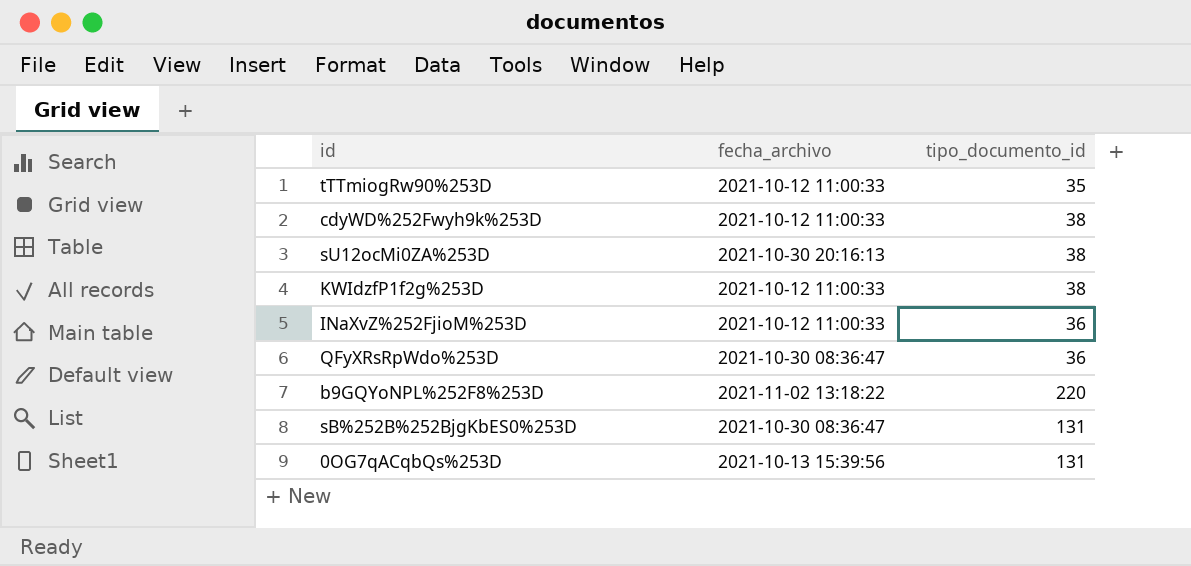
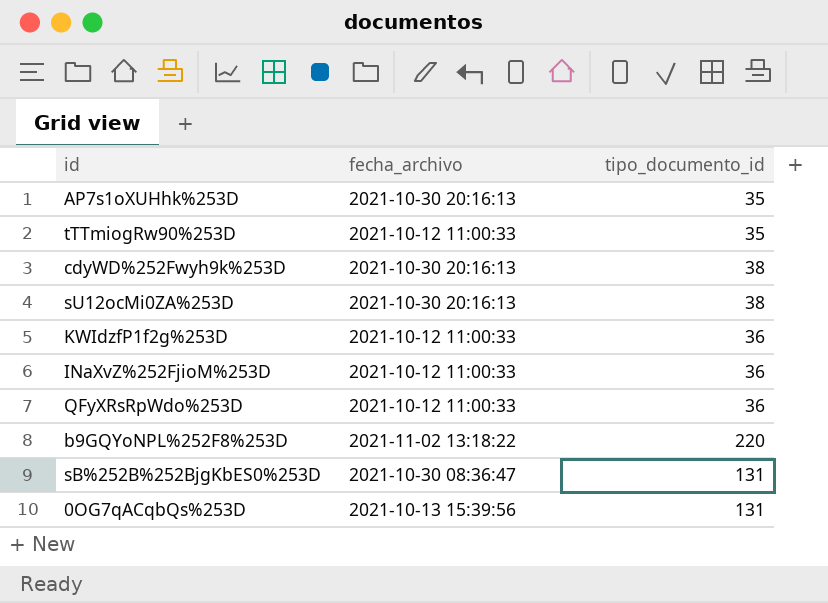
row AP7s1oXUHhk%253D: none -> 2021-10-30 20:16:13 | 35
cdyWD%252Fwyh9k%253D | fecha_archivo: 2021-10-12 11:00:33 -> 2021-10-30 20:16:13
KWIdzfP1f2g%253D | tipo_documento_id: 38 -> 36
QFyXRsRpWdo%253D | fecha_archivo: 2021-10-30 08:36:47 -> 2021-10-12 11:00:33

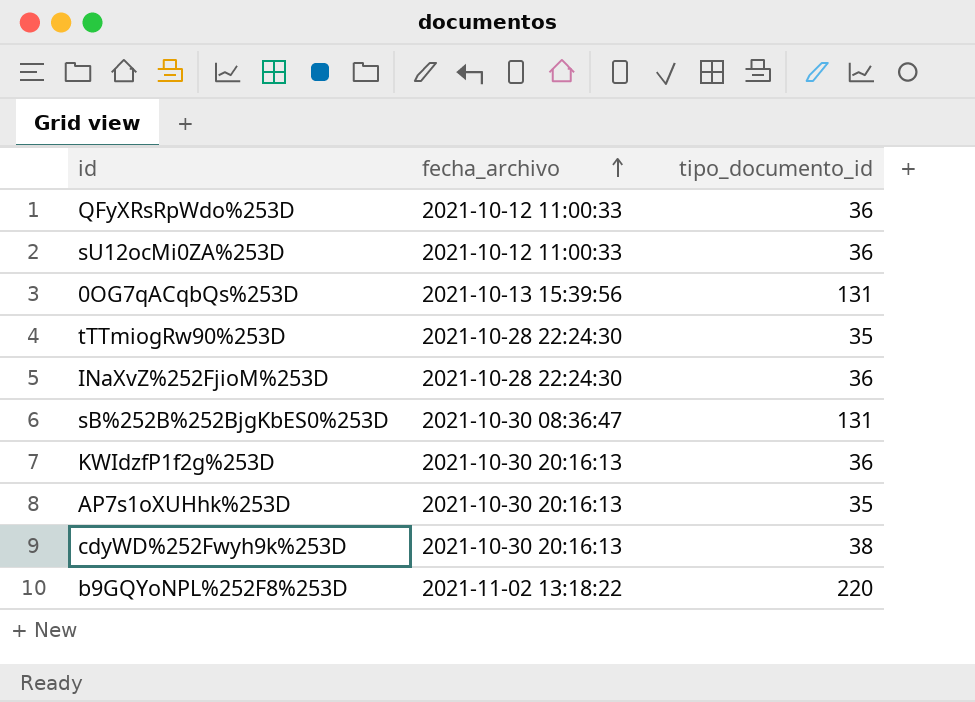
row order: none -> fecha_archivo ascending
sU12ocMi0ZA%253D | fecha_archivo: 2021-10-30 20:16:13 -> 2021-10-12 11:00:33
sU12ocMi0ZA%253D | tipo_documento_id: 38 -> 36
tTTmiogRw90%253D | fecha_archivo: 2021-10-12 11:00:33 -> 2021-10-28 22:24:30
INaXvZ%252FjioM%253D | fecha_archivo: 2021-10-12 11:00:33 -> 2021-10-28 22:24:30
KWIdzfP1f2g%253D | fecha_archivo: 2021-10-12 11:00:33 -> 2021-10-30 20:16:13

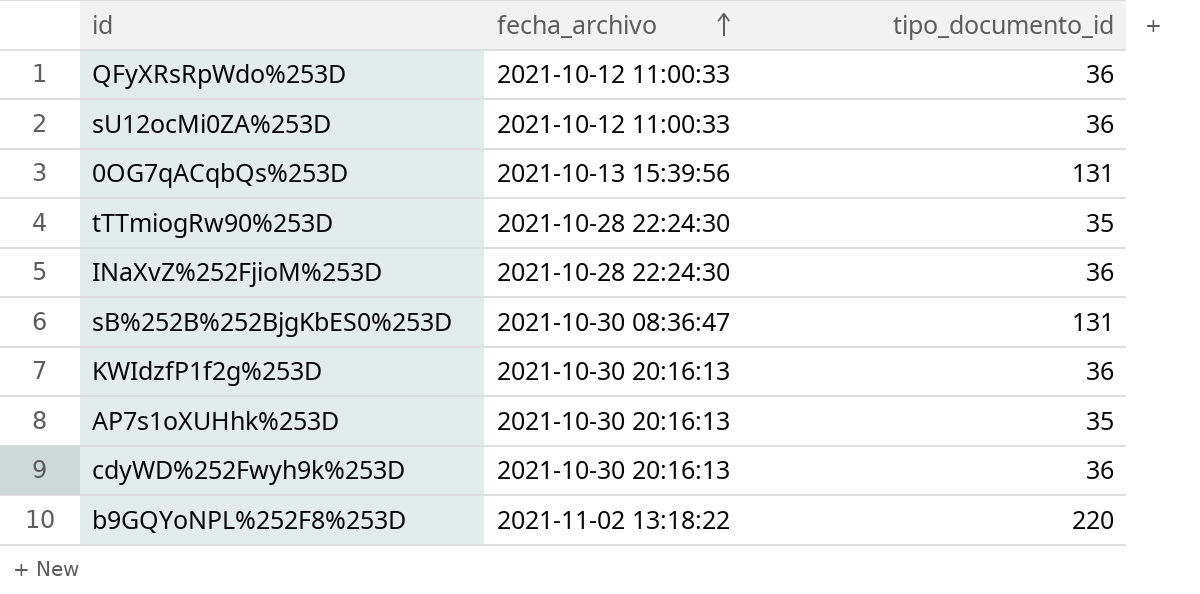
cdyWD%252Fwyh9k%253D | tipo_documento_id: 38 -> 36

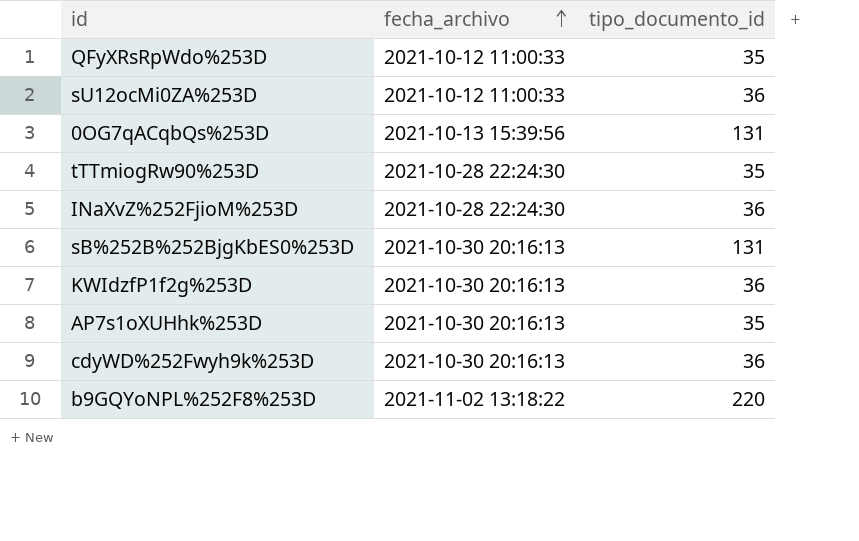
QFyXRsRpWdo%253D | tipo_documento_id: 36 -> 35
sB%252B%252BjgKbES0%253D | fecha_archivo: 2021-10-30 08:36:47 -> 2021-10-30 20:16:13

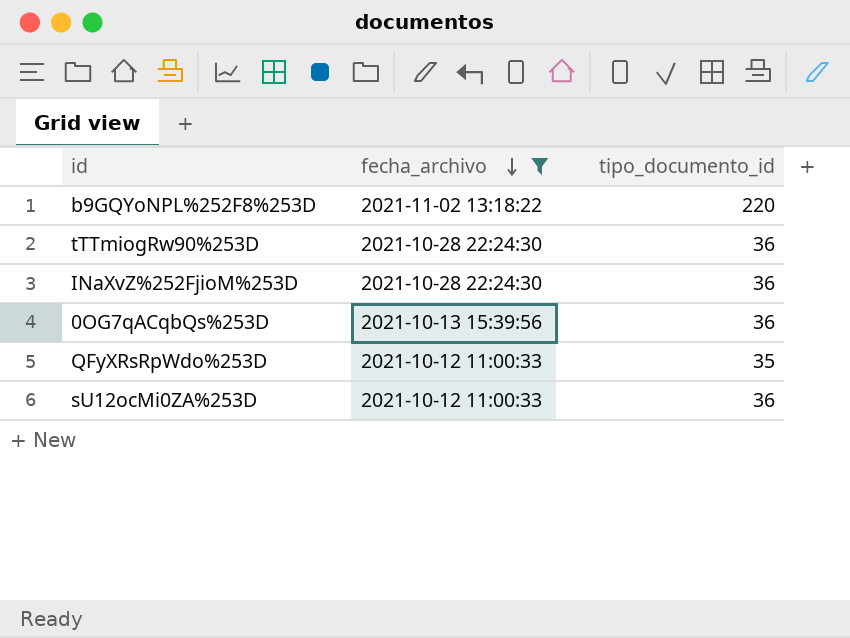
filter: none -> fecha_archivo != 2021-10-30 20:16:13
row order: fecha_archivo ascending -> fecha_archivo descending
tTTmiogRw90%253D | tipo_documento_id: 35 -> 36
0OG7qACqbQs%253D | tipo_documento_id: 131 -> 36

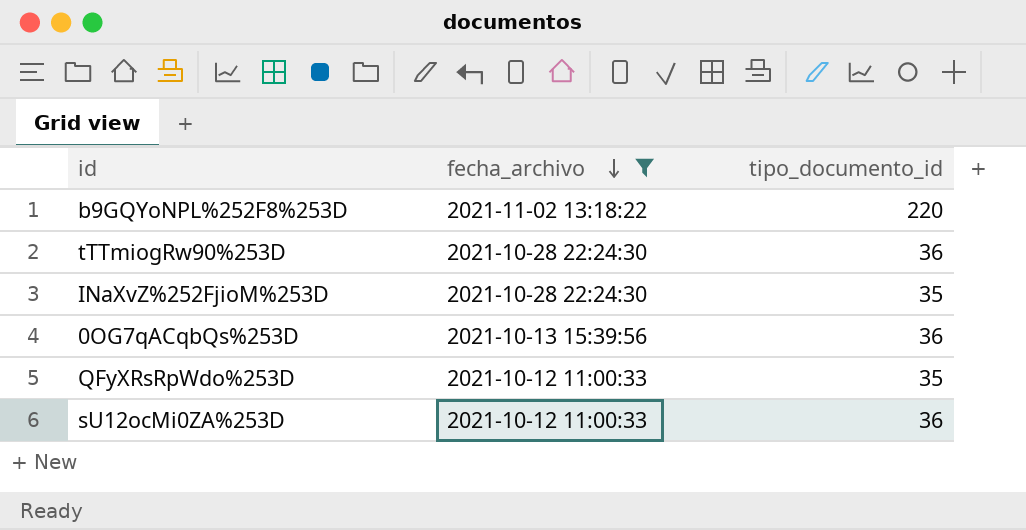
INaXvZ%252FjioM%253D | tipo_documento_id: 36 -> 35

